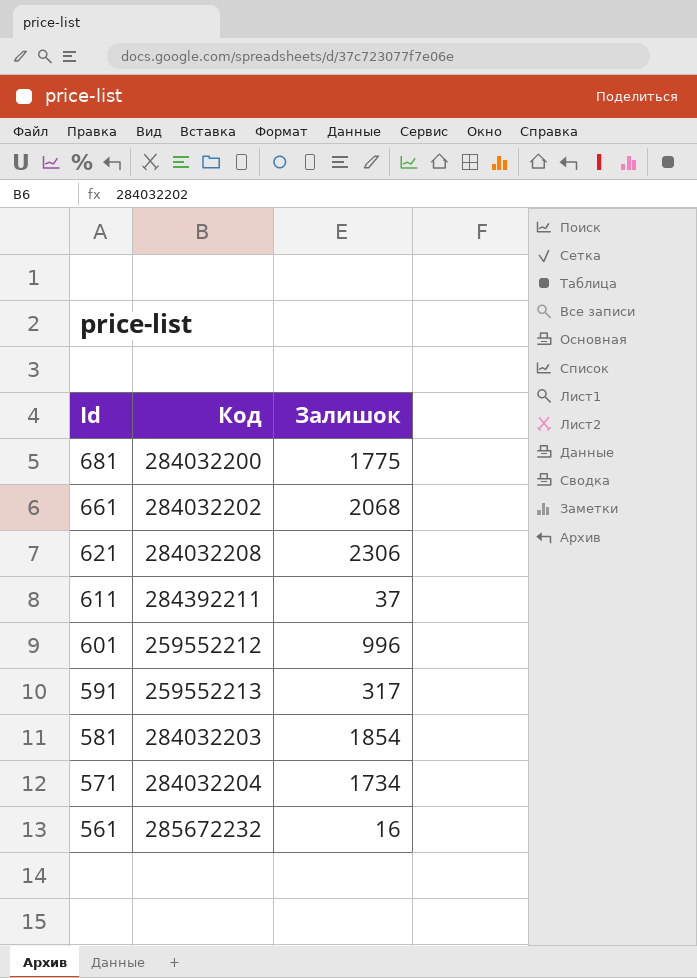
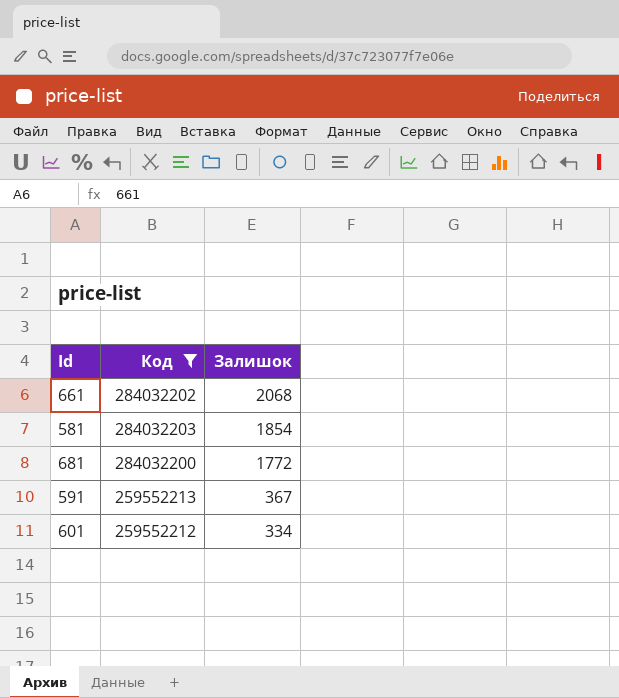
filter: none -> Код <= 284032203
row order: Id descending -> Залишок descending
681 | Залишок: 1775 -> 1772
591 | Залишок: 317 -> 367
601 | Залишок: 996 -> 334

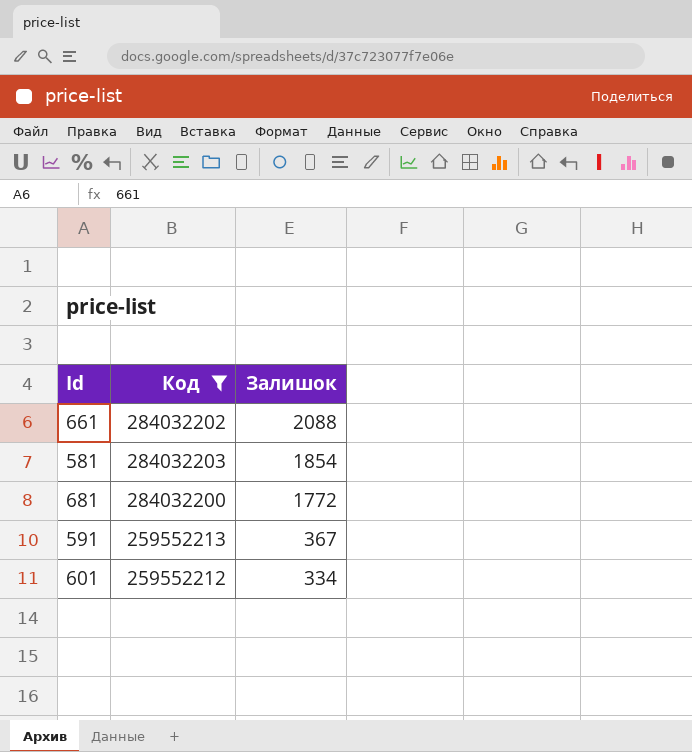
661 | Залишок: 2068 -> 2088

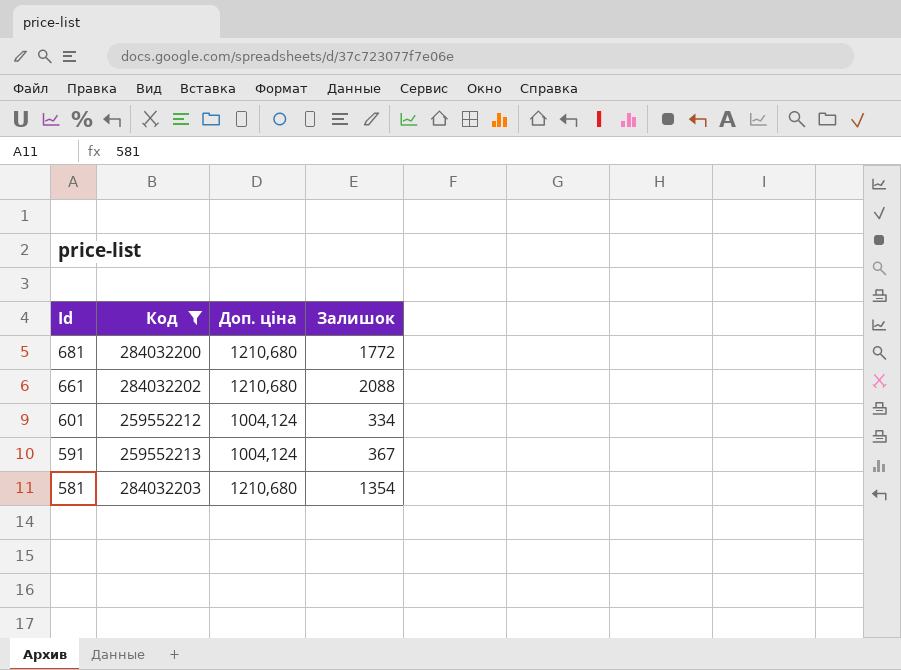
row order: Залишок descending -> Id descending
column Доп. ціна | position: none -> 3
581 | Залишок: 1854 -> 1354

